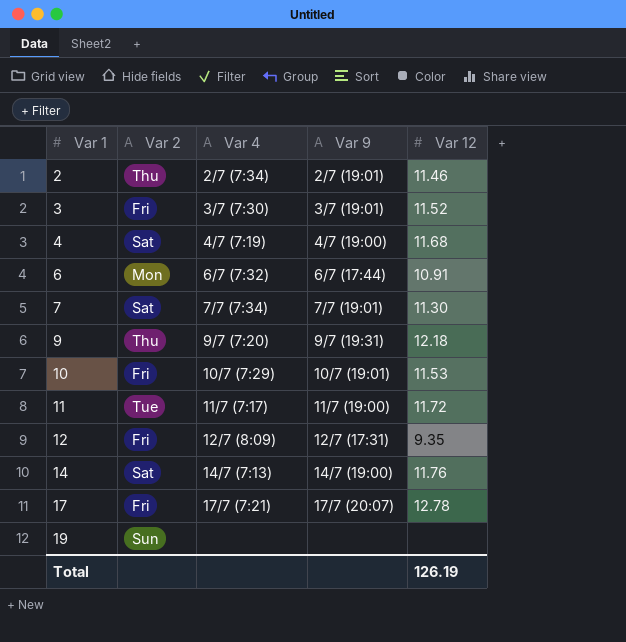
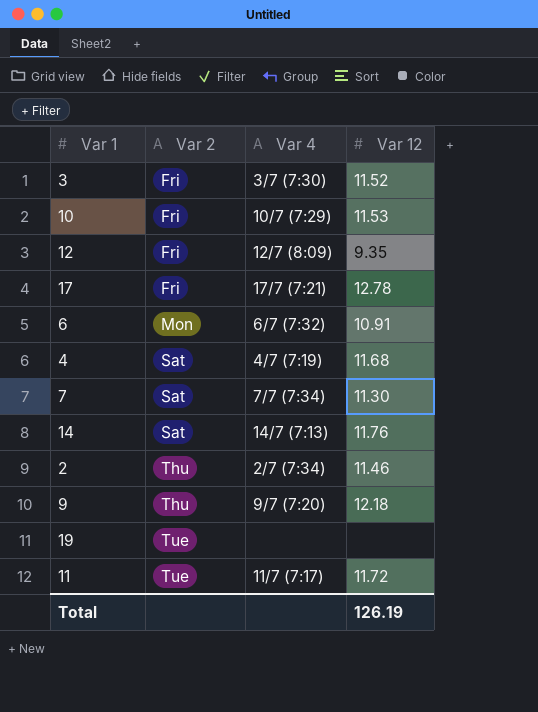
row order: Var 1 ascending -> Var 2 ascending
column Var 9 | position: 4 -> none
19 | Var 2: Sun -> Tue

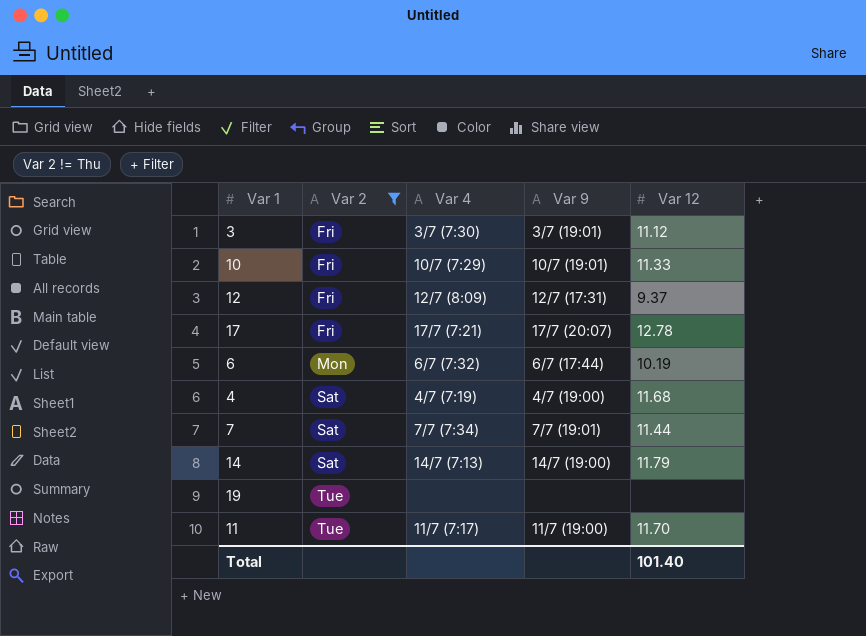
filter: none -> Var 2 != Thu
column Var 9 | position: none -> 4
3 | Var 12: 11.52 -> 11.12
10 | Var 12: 11.53 -> 11.33
12 | Var 12: 9.35 -> 9.37
6 | Var 12: 10.91 -> 10.19
7 | Var 12: 11.30 -> 11.44
14 | Var 12: 11.76 -> 11.79
11 | Var 12: 11.72 -> 11.70
Total | Var 12: 126.19 -> 101.40

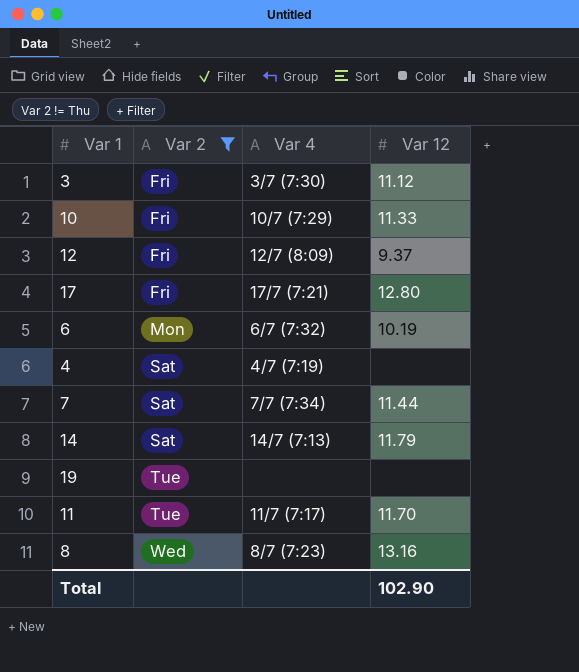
column Var 9 | position: 4 -> none
17 | Var 12: 12.78 -> 12.80
4 | Var 12: 11.68 -> none
row 8: none -> Wed | 8/7 (7:23) | 13.16
Total | Var 12: 101.40 -> 102.90

